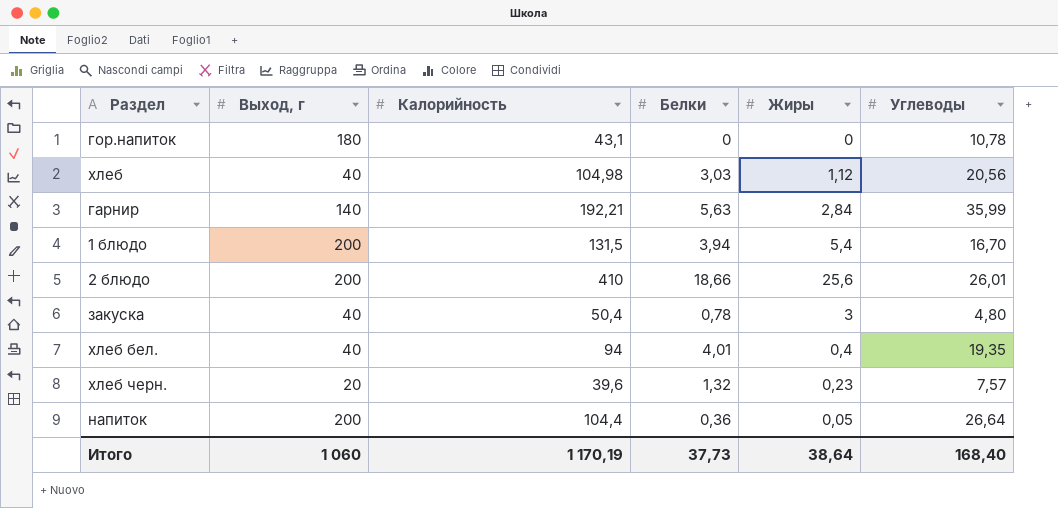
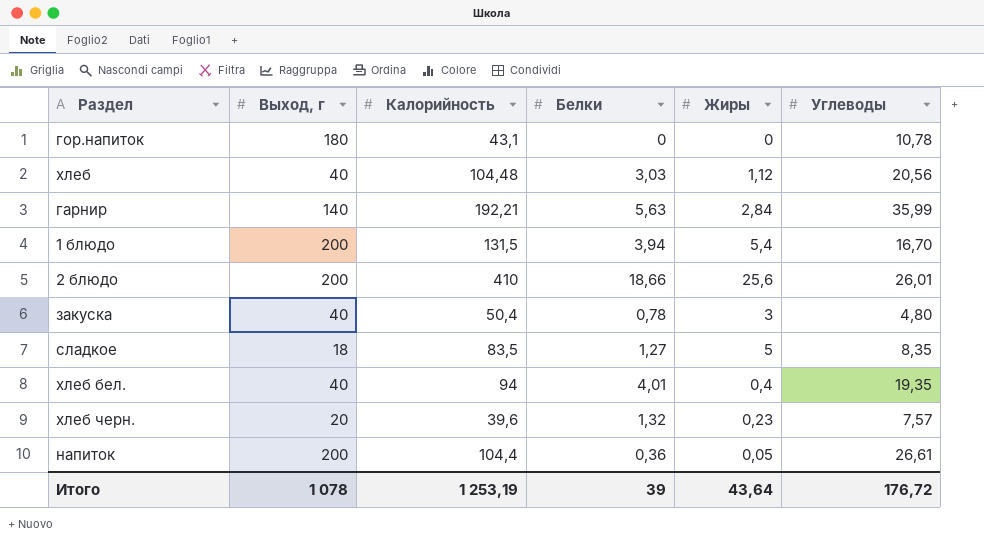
хлеб | Калорийность: 104,98 -> 104,48
row сладкое: none -> 18 | 83,5 | 1,27 | 5 | 8,35
напиток | Углеводы: 26,64 -> 26,61
Итого | Выход, г: 1 060 -> 1 078
Итого | Калорийность: 1 170,19 -> 1 253,19
Итого | Белки: 37,73 -> 39
Итого | Жиры: 38,64 -> 43,64
Итого | Углеводы: 168,40 -> 176,72

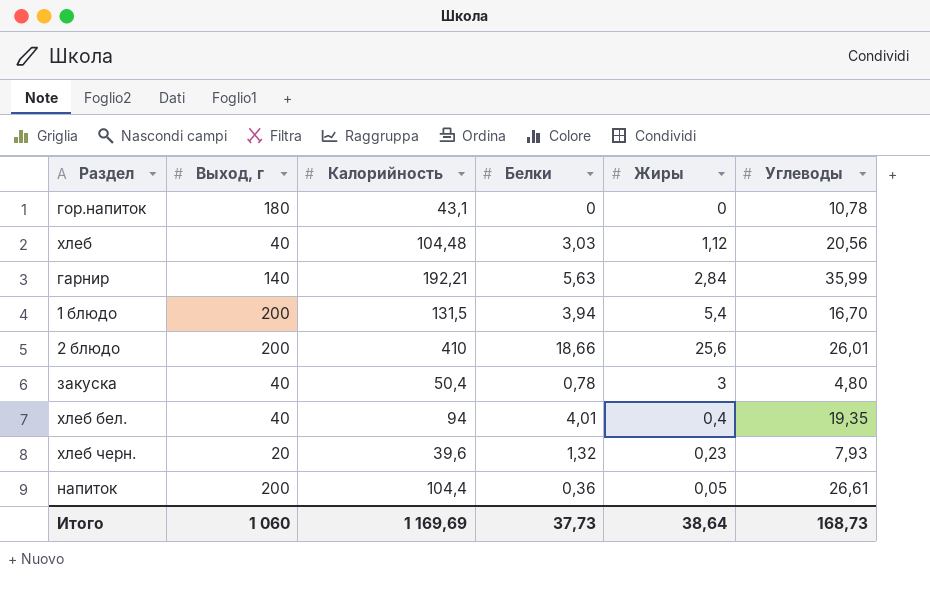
row сладкое: 18 | 83,5 | 1,27 | 5 | 8,35 -> none
хлеб черн. | Углеводы: 7,57 -> 7,93
Итого | Выход, г: 1 078 -> 1 060
Итого | Калорийность: 1 253,19 -> 1 169,69
Итого | Белки: 39 -> 37,73
Итого | Жиры: 43,64 -> 38,64
Итого | Углеводы: 176,72 -> 168,73

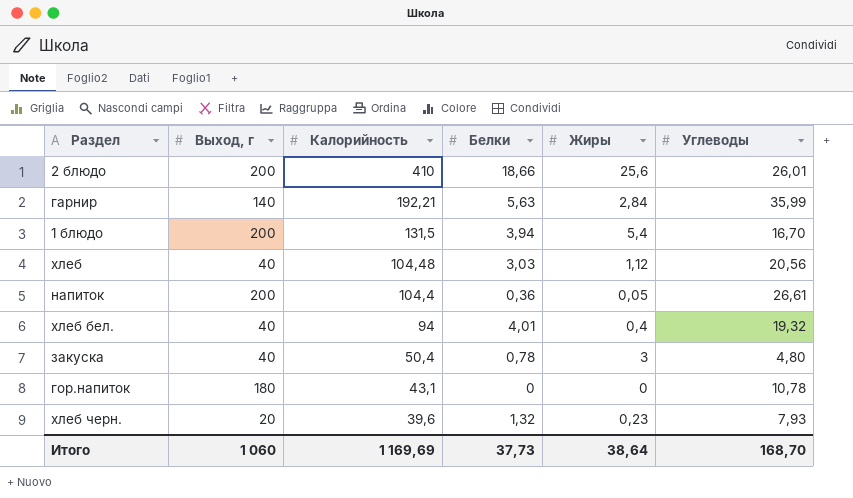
row order: none -> Калорийность descending
хлеб бел. | Углеводы: 19,35 -> 19,32
Итого | Углеводы: 168,73 -> 168,70

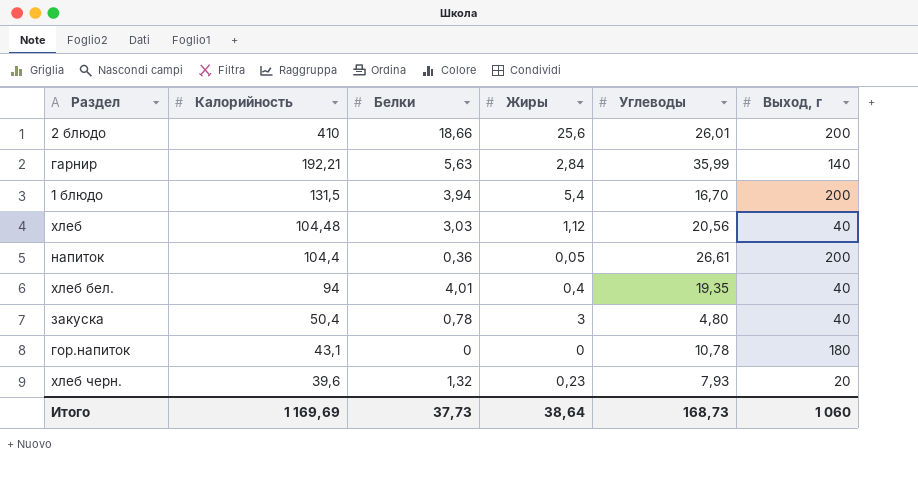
column Выход, г | position: 2 -> 6
хлеб бел. | Углеводы: 19,32 -> 19,35
Итого | Углеводы: 168,70 -> 168,73

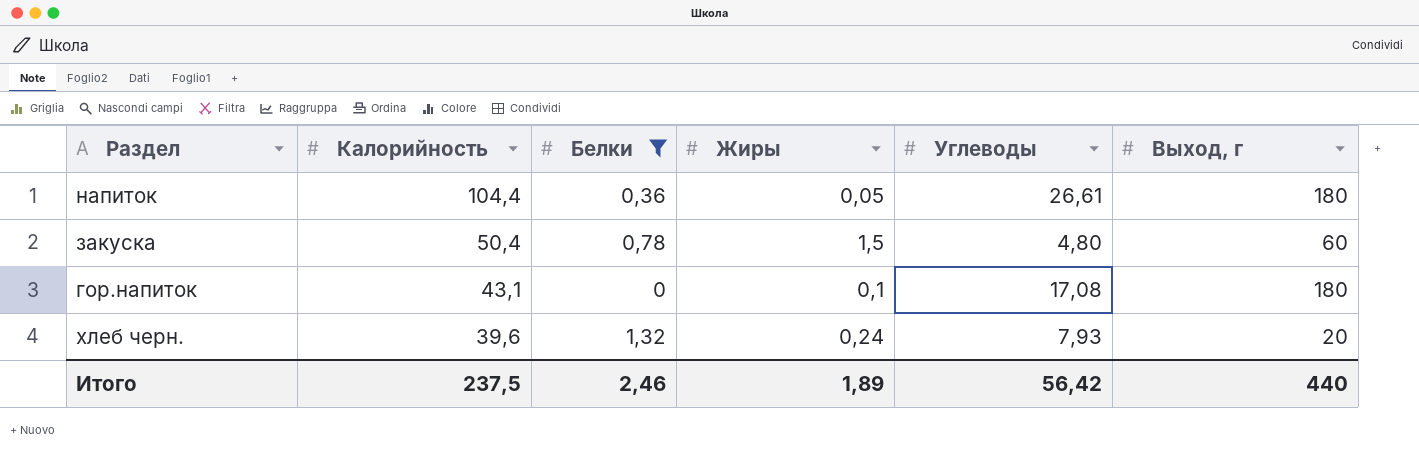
filter: none -> Белки <= 1,32
напиток | Выход, г: 200 -> 180
закуска | Жиры: 3 -> 1,5
закуска | Выход, г: 40 -> 60
гор.напиток | Жиры: 0 -> 0,1
гор.напиток | Углеводы: 10,78 -> 17,08
хлеб черн. | Жиры: 0,23 -> 0,24
Итого | Калорийность: 1 169,69 -> 237,5
Итого | Белки: 37,73 -> 2,46
Итого | Жиры: 38,64 -> 1,89
Итого | Углеводы: 168,73 -> 56,42
Итого | Выход, г: 1 060 -> 440

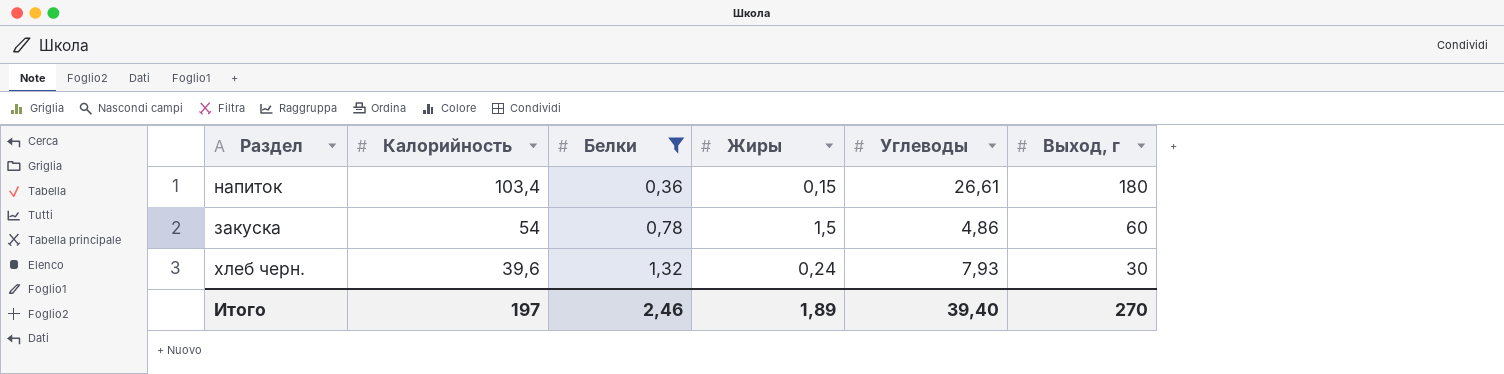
row гор.напиток: 43,1 | 0 | 0,1 | 17,08 | 180 -> none
напиток | Калорийность: 104,4 -> 103,4
напиток | Жиры: 0,05 -> 0,15
закуска | Калорийность: 50,4 -> 54
закуска | Углеводы: 4,80 -> 4,86
хлеб черн. | Выход, г: 20 -> 30
Итого | Калорийность: 237,5 -> 197
Итого | Углеводы: 56,42 -> 39,40
Итого | Выход, г: 440 -> 270

